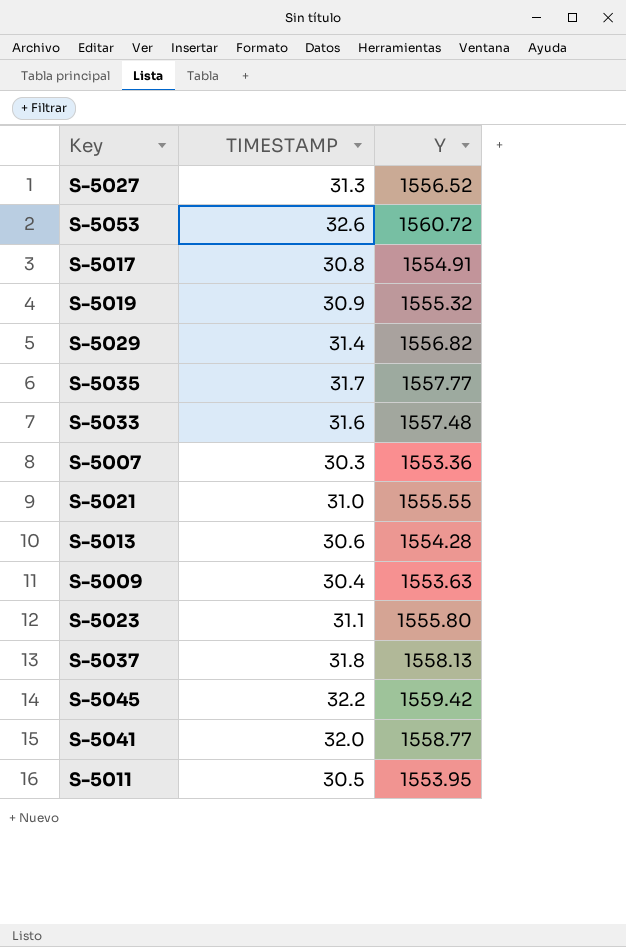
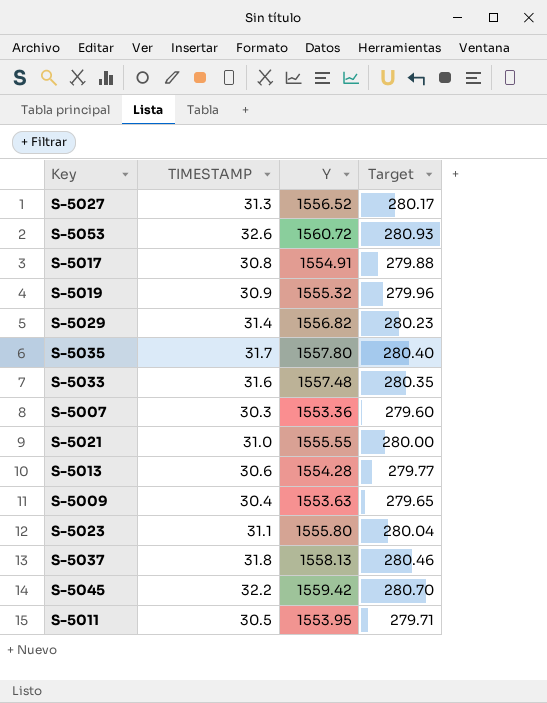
column Target | formula: none -> [Y] * 0.18
row S-5041: 32.0 | 1558.77 -> none
S-5035 | Y: 1557.77 -> 1557.80

